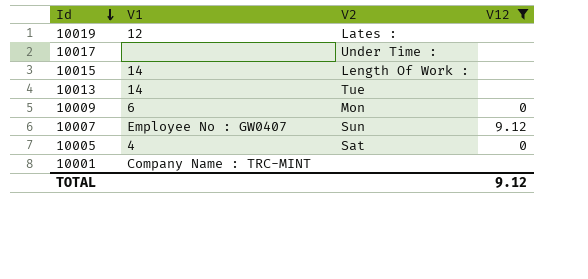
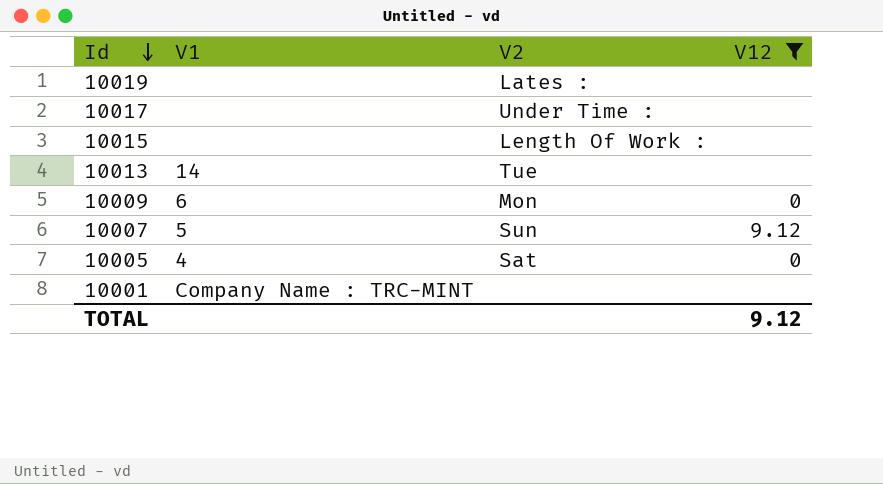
10019 | V1: 12 -> none
10015 | V1: 14 -> none
10007 | V1: Employee No : GW0407 -> 5

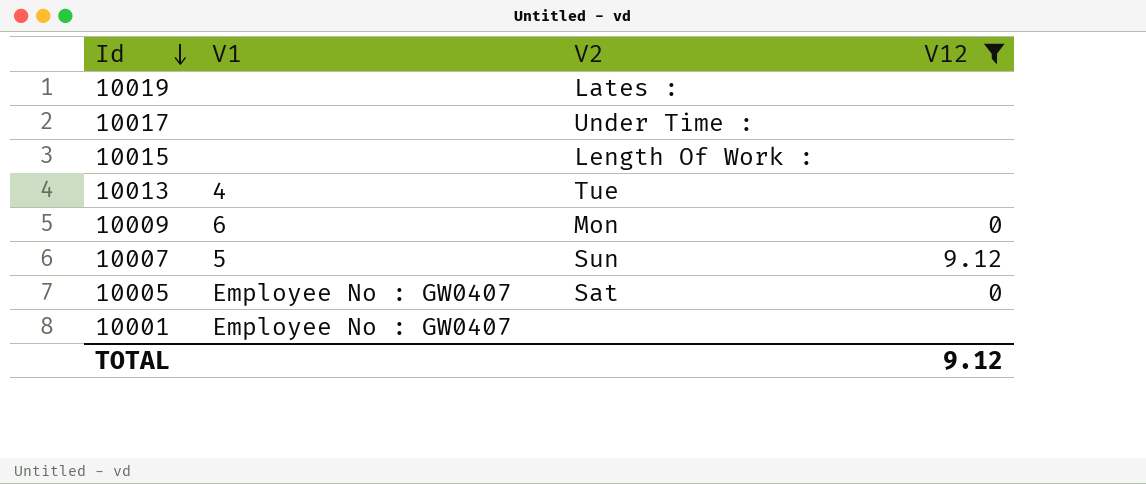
10013 | V1: 14 -> 4
10005 | V1: 4 -> Employee No : GW0407
10001 | V1: Company Name : TRC-MINT -> Employee No : GW0407

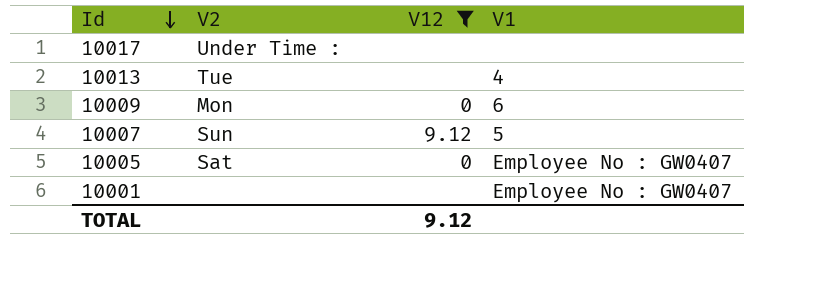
column V1 | position: 2 -> 4
row 10019: none | Lates : | none -> none
row 10015: none | Length Of Work : | none -> none

